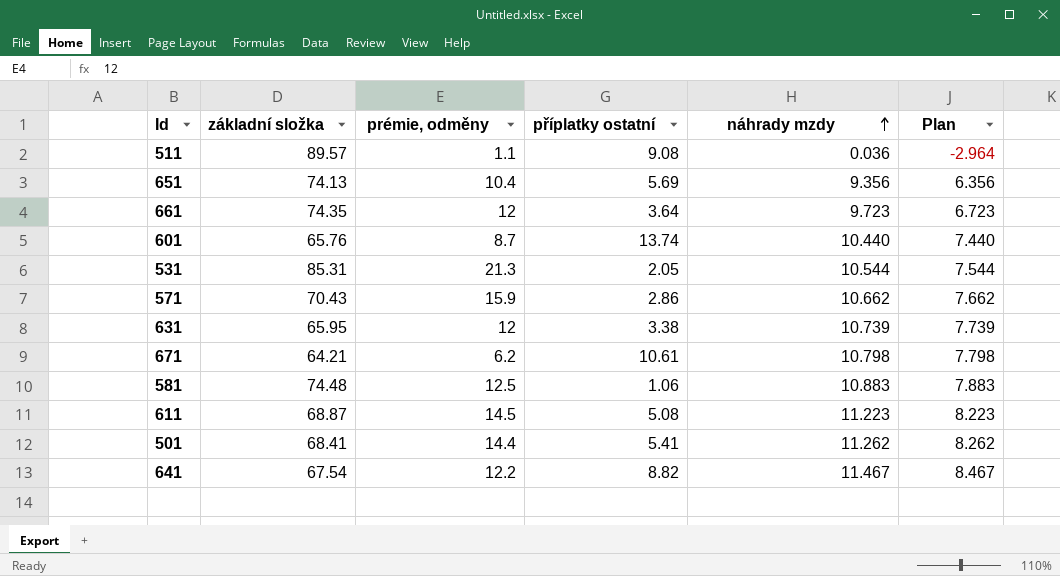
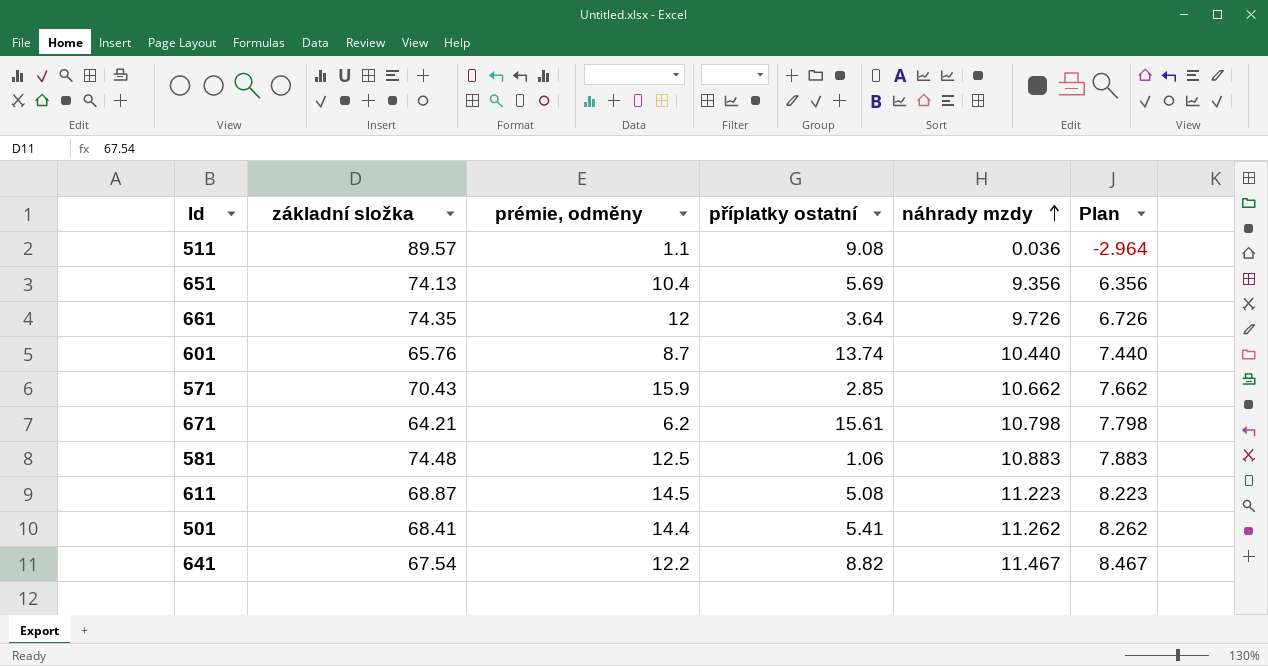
row 531: 85.31 | 21.3 | 2.05 | 10.544 | 7.544 -> none
row 631: 65.95 | 12 | 3.38 | 10.739 | 7.739 -> none
661 | náhrady mzdy: 9.723 -> 9.726
661 | Plan: 6.723 -> 6.726
571 | příplatky ostatní: 2.86 -> 2.85
671 | příplatky ostatní: 10.61 -> 15.61

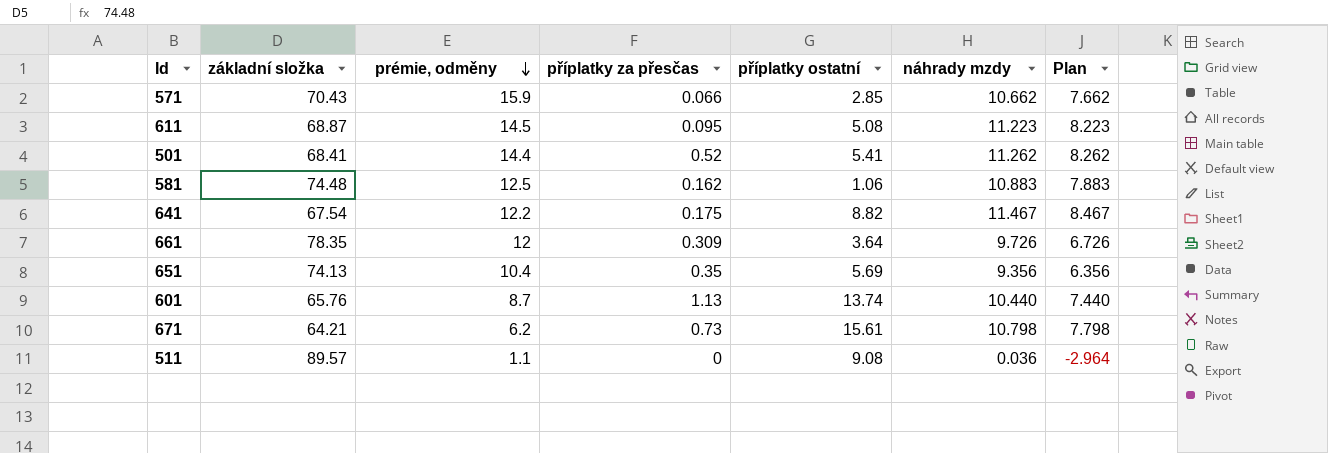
row order: náhrady mzdy ascending -> prémie, odměny descending
column příplatky za přesčas | position: none -> 4
661 | základní složka: 74.35 -> 78.35

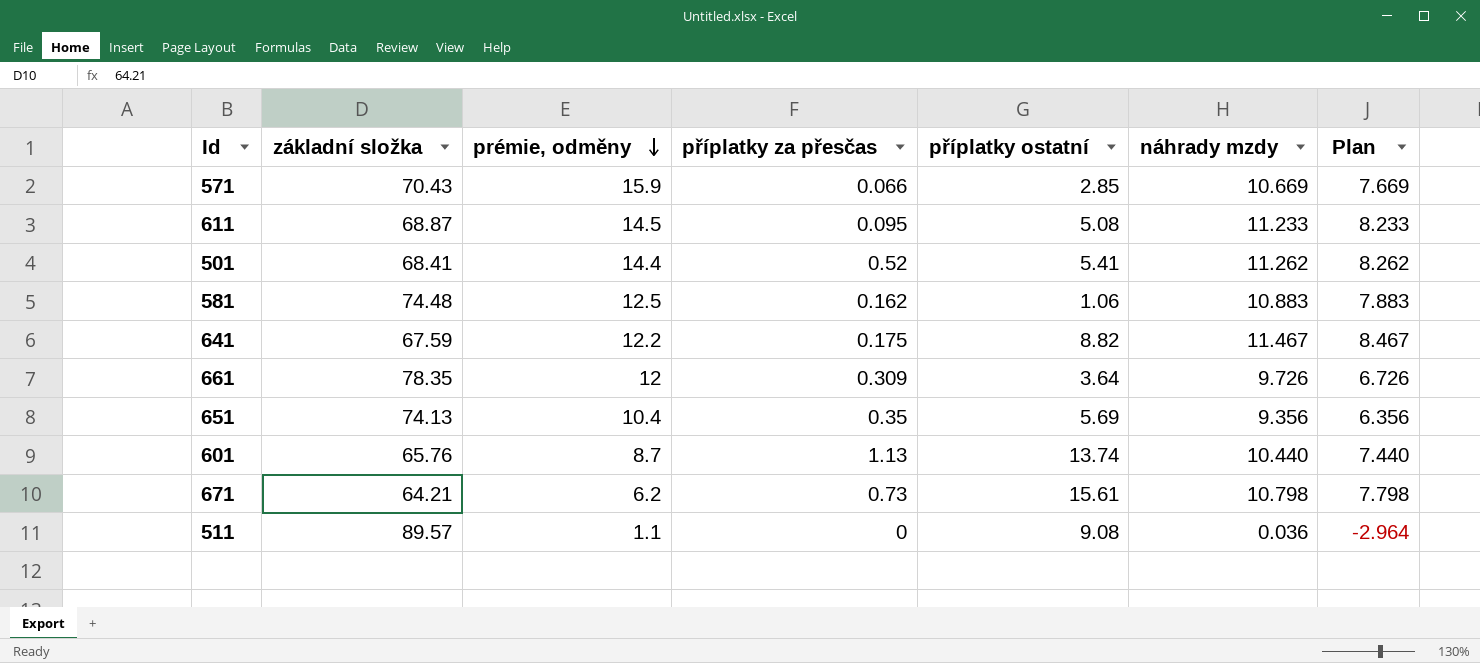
571 | náhrady mzdy: 10.662 -> 10.669
571 | Plan: 7.662 -> 7.669
611 | náhrady mzdy: 11.223 -> 11.233
611 | Plan: 8.223 -> 8.233
641 | základní složka: 67.54 -> 67.59

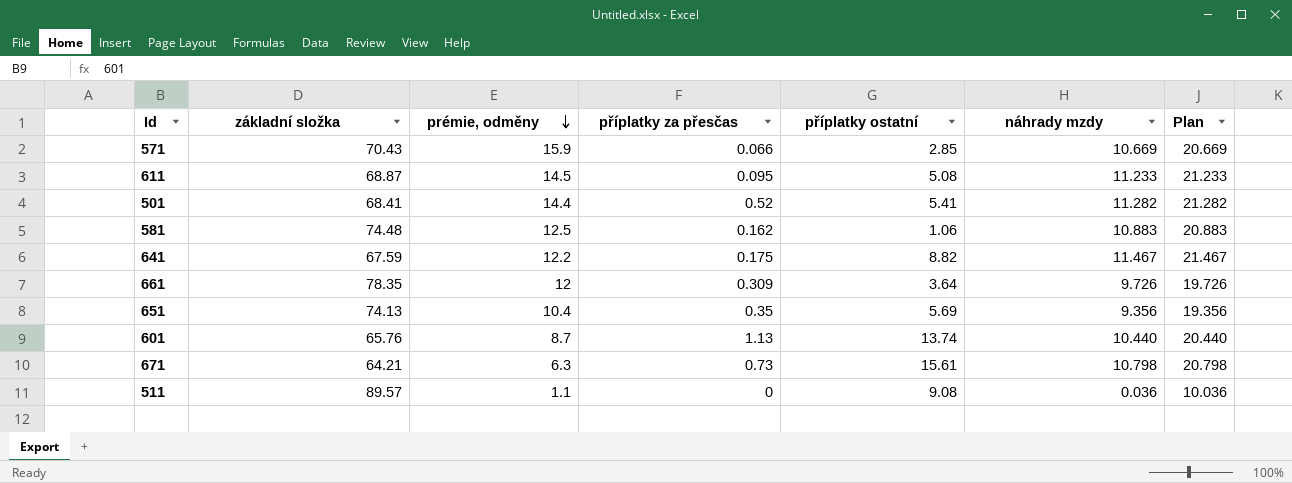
column Plan | formula: [náhrady mzdy] - 3 -> [náhrady mzdy] + 10
501 | náhrady mzdy: 11.262 -> 11.282
671 | prémie, odměny: 6.2 -> 6.3

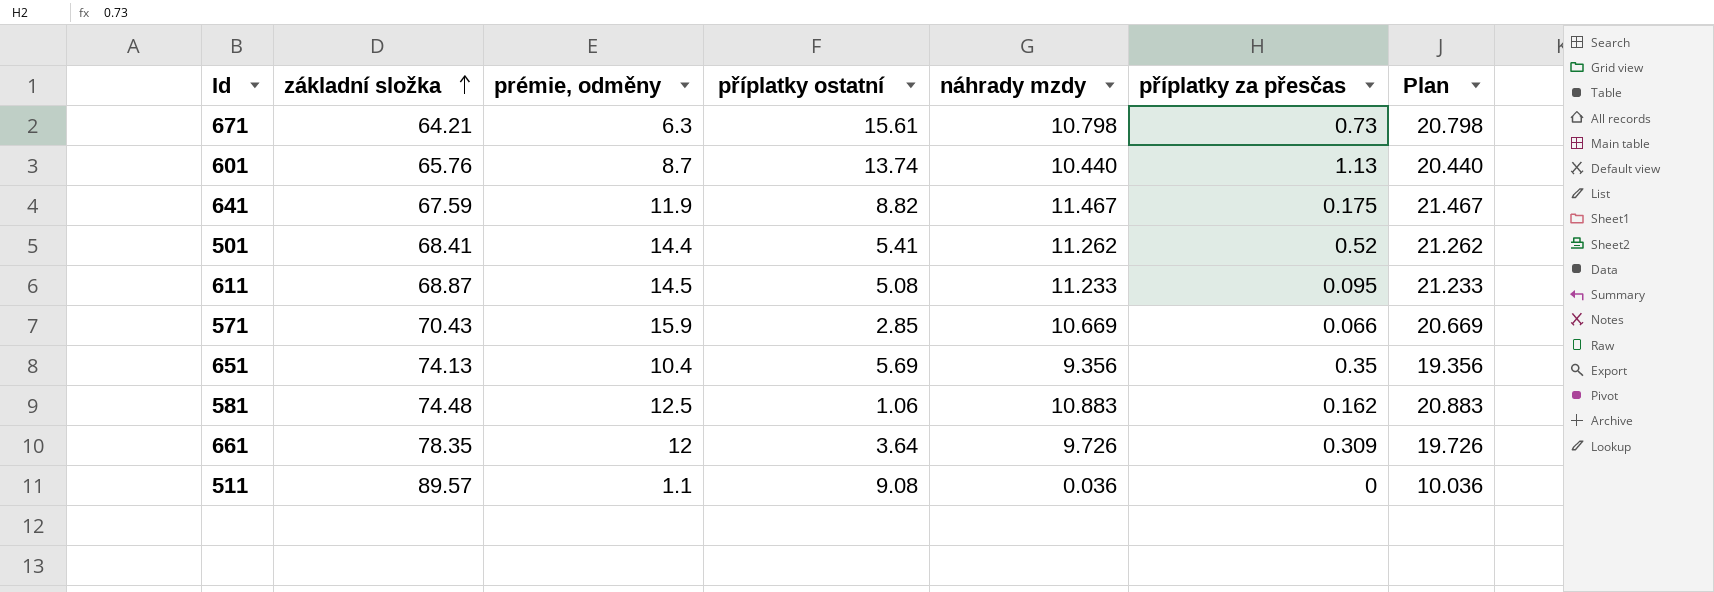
row order: prémie, odměny descending -> základní složka ascending
column příplatky za přesčas | position: 4 -> 6
641 | prémie, odměny: 12.2 -> 11.9
501 | náhrady mzdy: 11.282 -> 11.262
501 | Plan: 21.282 -> 21.262

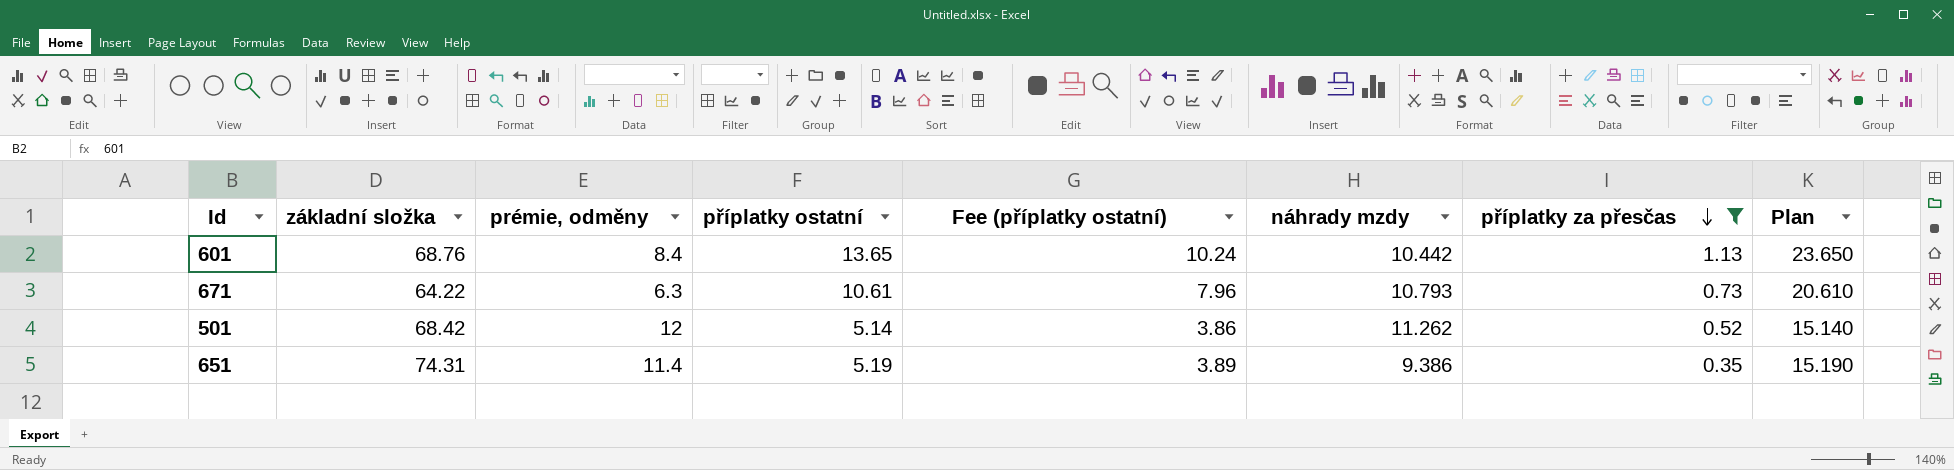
filter: none -> příplatky za přesčas >= 0.35
row order: základní složka ascending -> příplatky za přesčas descending
column Fee (příplatky ostatní) | formula: none -> [příplatky ostatní] * 0.75
column Plan | formula: [náhrady mzdy] + 10 -> [příplatky ostatní] + 10
601 | základní složka: 65.76 -> 68.76
601 | prémie, odměny: 8.7 -> 8.4
601 | příplatky ostatní: 13.74 -> 13.65
601 | náhrady mzdy: 10.440 -> 10.442
671 | základní složka: 64.21 -> 64.22
671 | příplatky ostatní: 15.61 -> 10.61
671 | náhrady mzdy: 10.798 -> 10.793
501 | základní složka: 68.41 -> 68.42
501 | prémie, odměny: 14.4 -> 12
501 | příplatky ostatní: 5.41 -> 5.14
651 | základní složka: 74.13 -> 74.31
651 | prémie, odměny: 10.4 -> 11.4
651 | příplatky ostatní: 5.69 -> 5.19
651 | náhrady mzdy: 9.356 -> 9.386

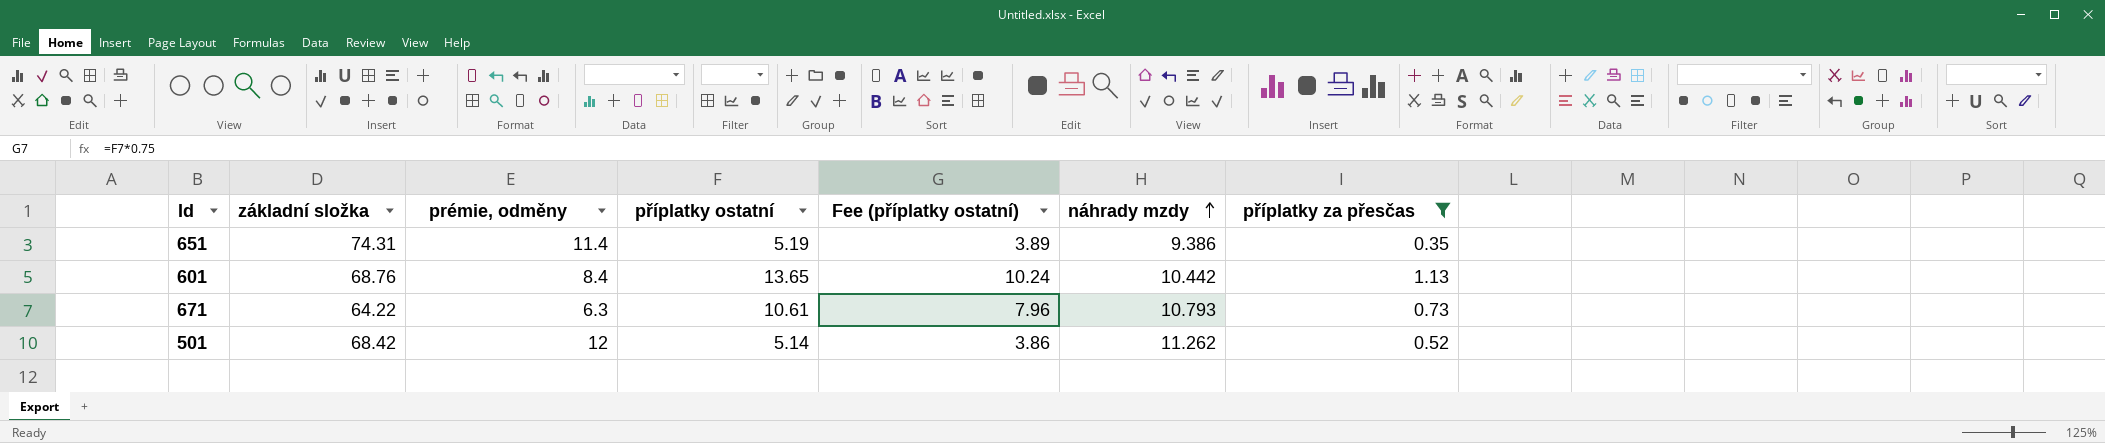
row order: příplatky za přesčas descending -> náhrady mzdy ascending
column Plan | formula: [příplatky ostatní] + 10 -> none

